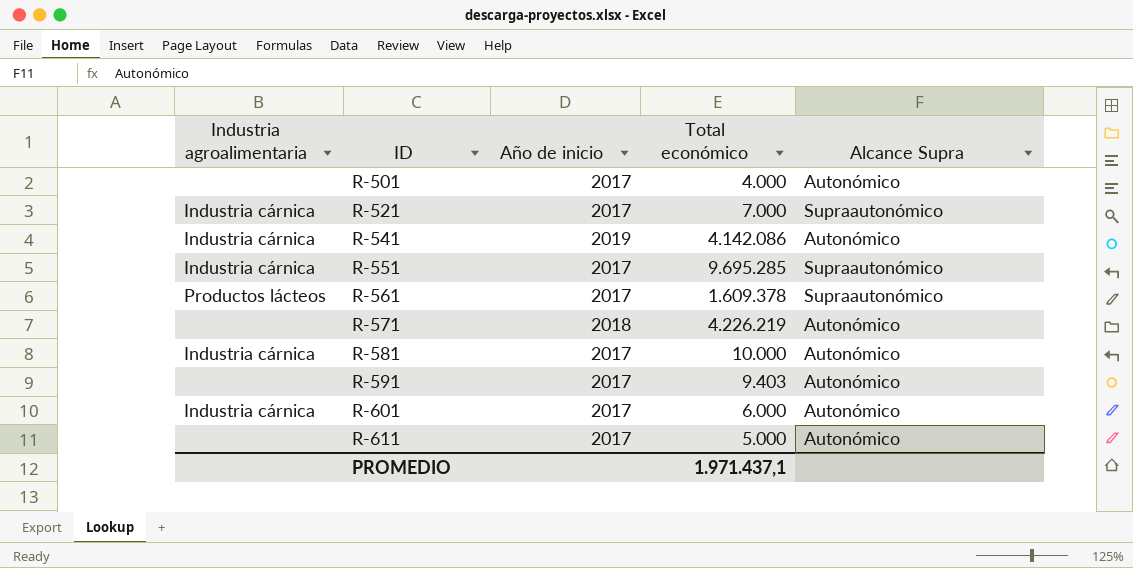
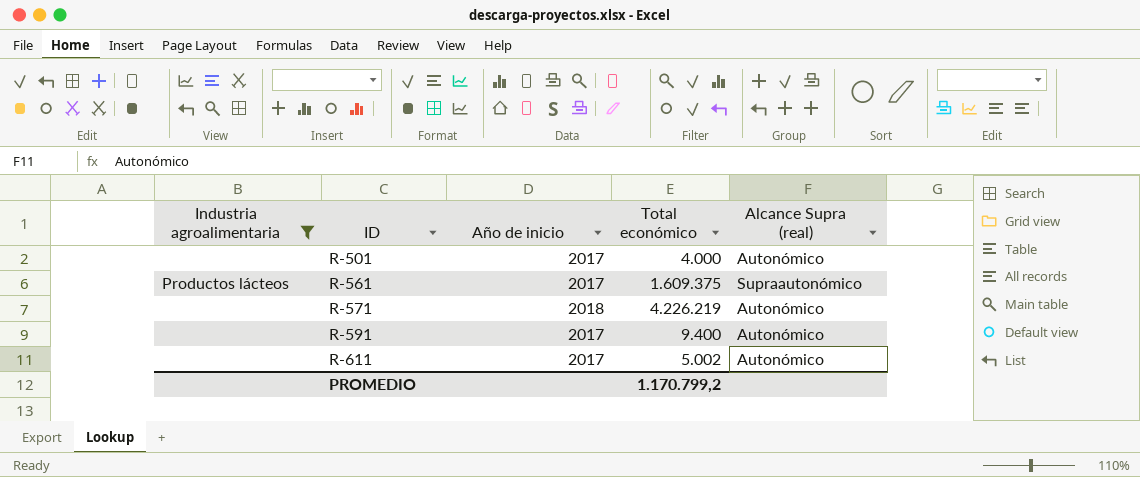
filter: none -> Industria agroalimentaria != Industria cárnica
column name: Alcance Supra -> Alcance Supra (real)
R-561 | Total económico: 1.609.378 -> 1.609.375
R-591 | Total económico: 9.403 -> 9.400
R-611 | Total económico: 5.000 -> 5.002
PROMEDIO | Total económico: 1.971.437,1 -> 1.170.799,2

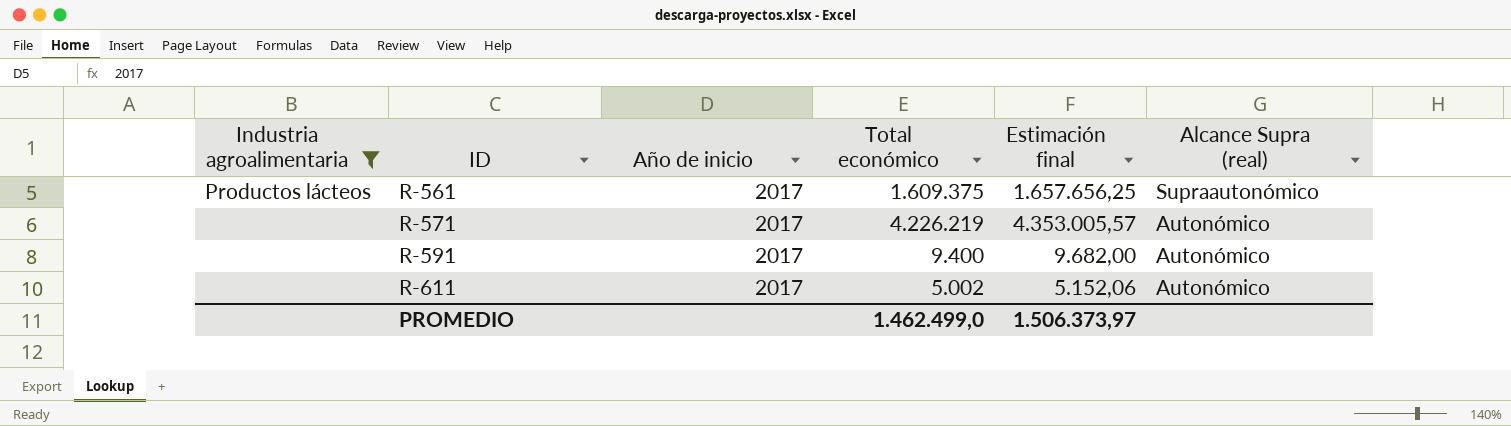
column Estimación final | formula: none -> [Total económico] * 1,03
row R-501: none | 2017 | 4.000 | Autonómico -> none
R-571 | Año de inicio: 2018 -> 2017
PROMEDIO | Total económico: 1.170.799,2 -> 1.462.499,0

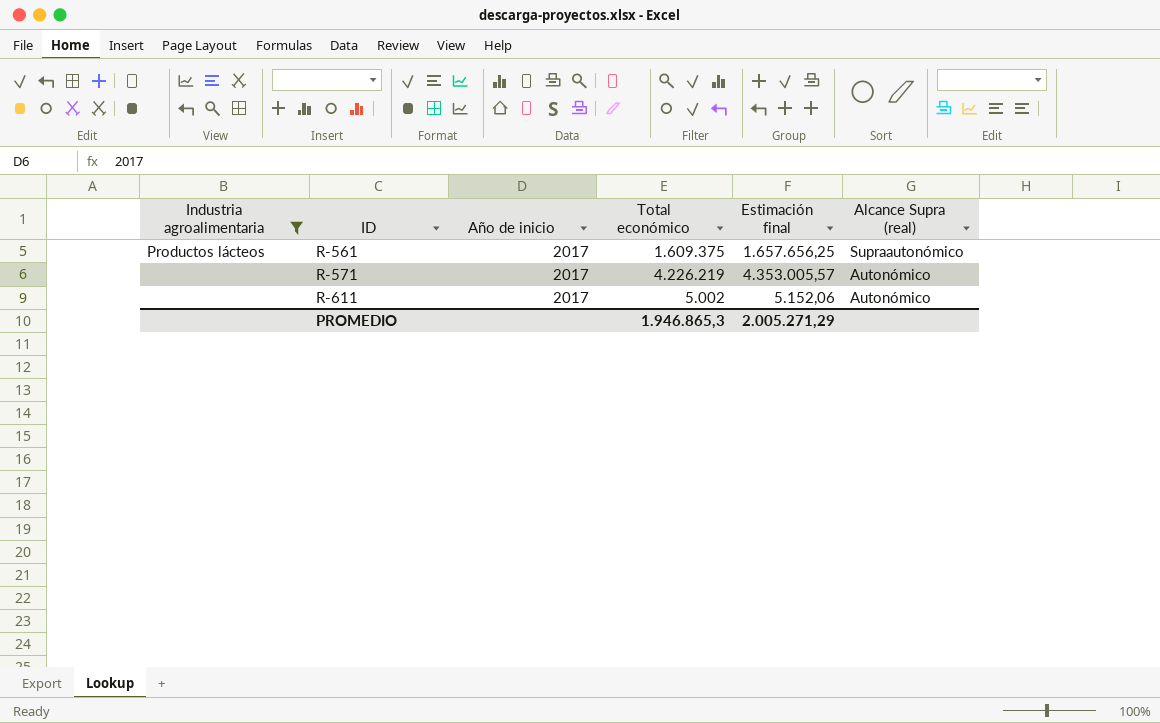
row R-591: none | 2017 | 9.400 | 9.682,00 | Autonómico -> none
PROMEDIO | Total económico: 1.462.499,0 -> 1.946.865,3
PROMEDIO | Estimación final: 1.506.373,97 -> 2.005.271,29

